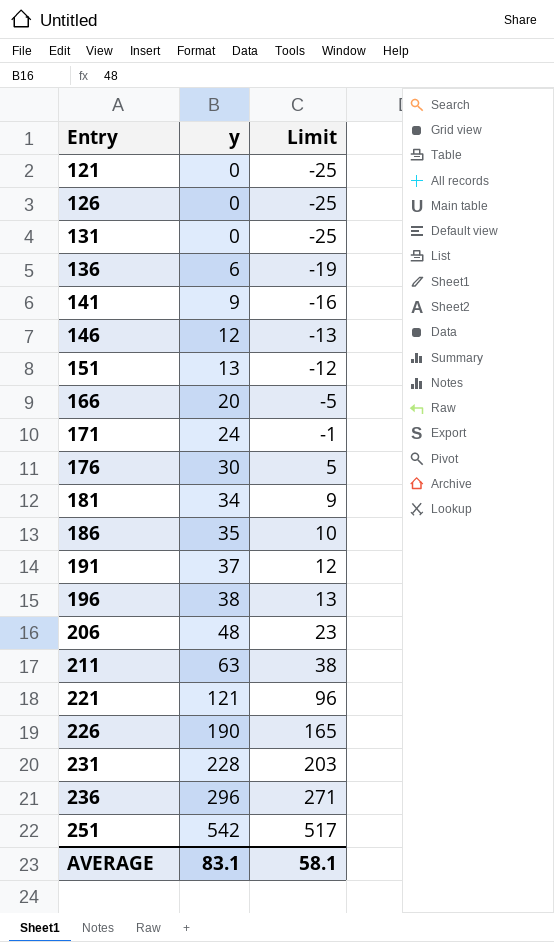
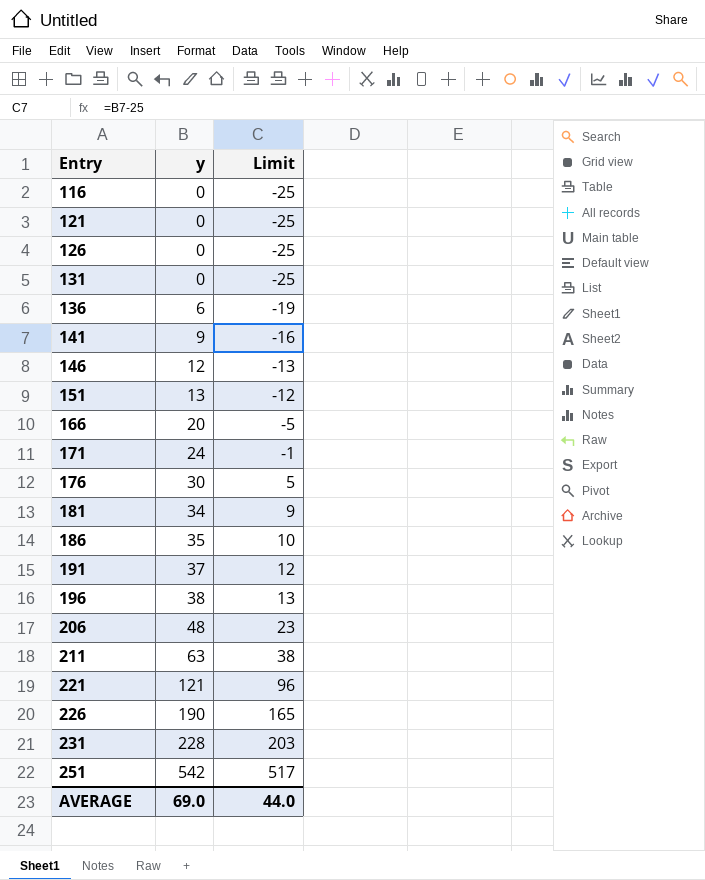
row 236: 296 | 271 -> none
row 116: none -> 0 | -25
AVERAGE | y: 83.1 -> 69.0
AVERAGE | Limit: 58.1 -> 44.0

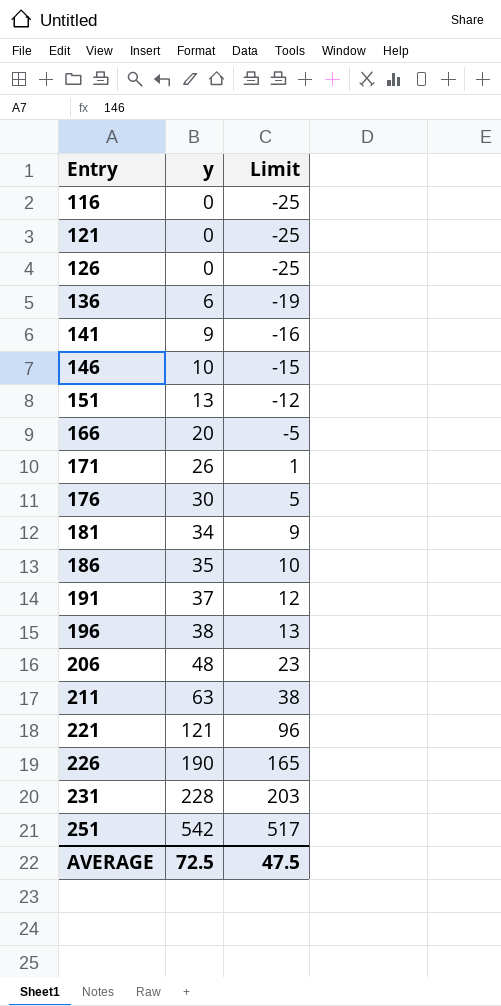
row 131: 0 | -25 -> none
146 | y: 12 -> 10
146 | Limit: -13 -> -15
171 | y: 24 -> 26
171 | Limit: -1 -> 1
AVERAGE | y: 69.0 -> 72.5
AVERAGE | Limit: 44.0 -> 47.5

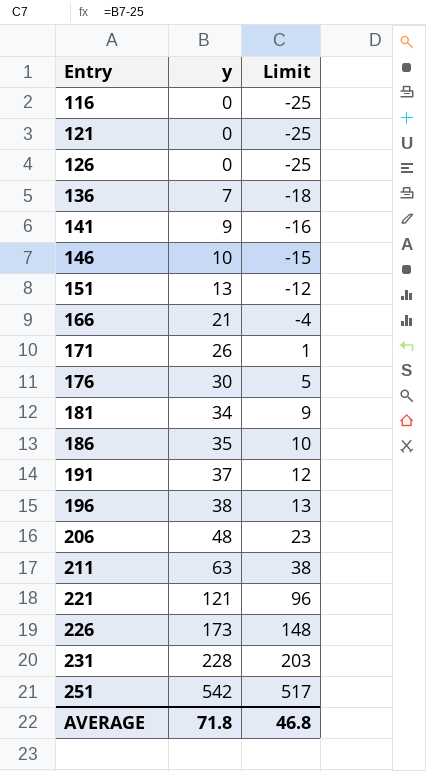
136 | y: 6 -> 7
136 | Limit: -19 -> -18
166 | y: 20 -> 21
166 | Limit: -5 -> -4
226 | y: 190 -> 173
226 | Limit: 165 -> 148
AVERAGE | y: 72.5 -> 71.8
AVERAGE | Limit: 47.5 -> 46.8

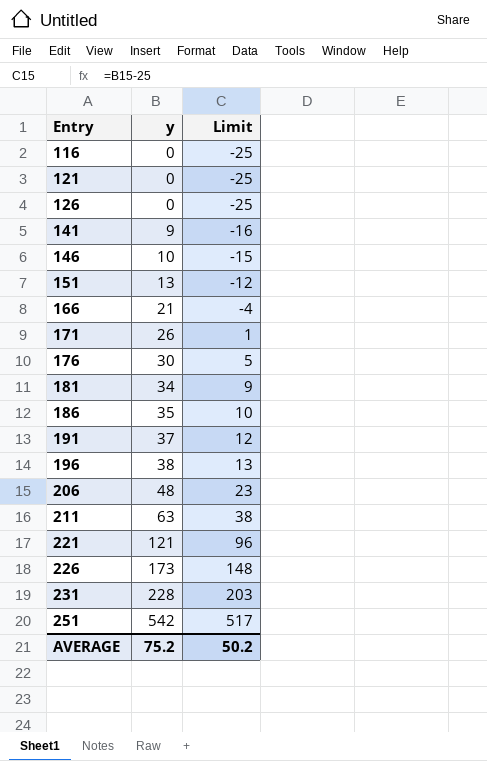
row 136: 7 | -18 -> none
AVERAGE | y: 71.8 -> 75.2
AVERAGE | Limit: 46.8 -> 50.2

